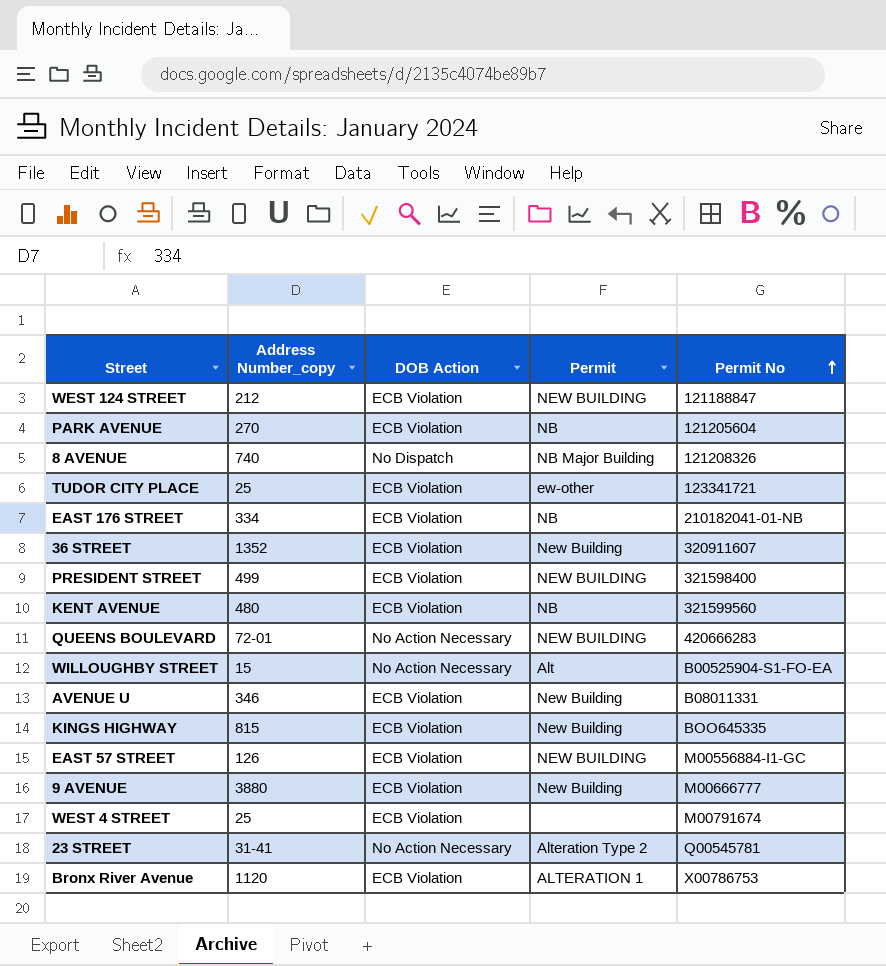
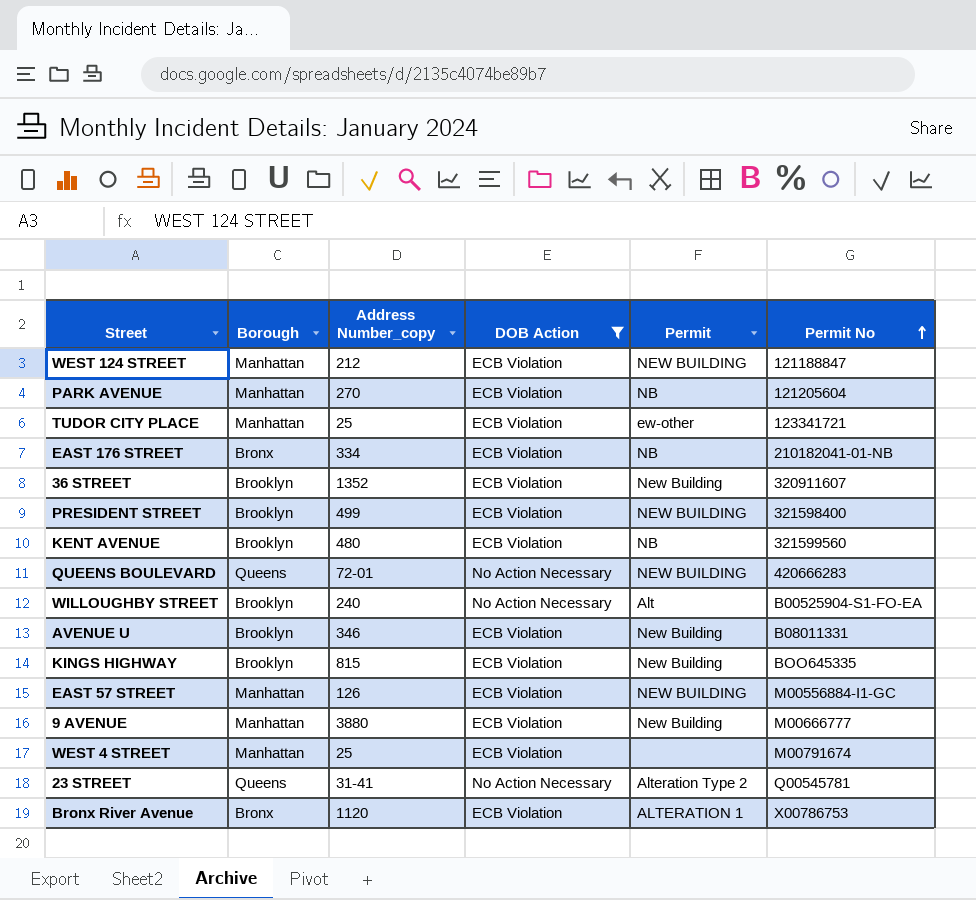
filter: none -> DOB Action != No Dispatch
column Borough | position: none -> 2
WILLOUGHBY STREET | Address Number_copy: 15 -> 240

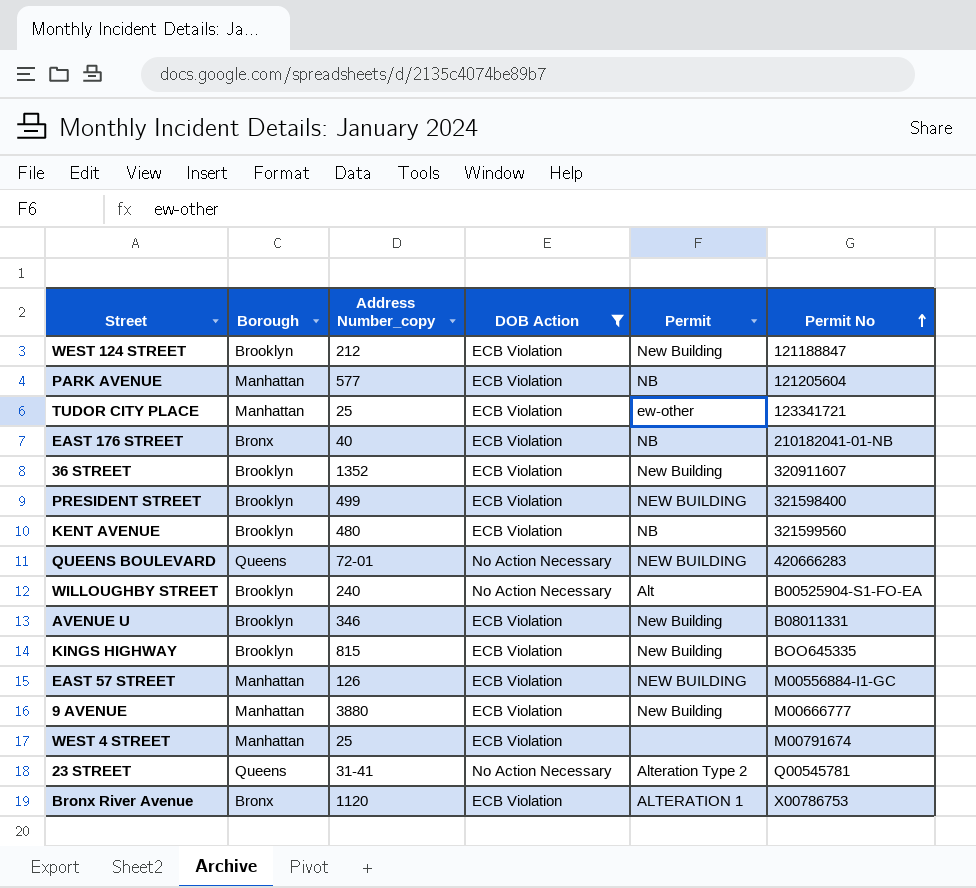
WEST 124 STREET | Borough: Manhattan -> Brooklyn
WEST 124 STREET | Permit: NEW BUILDING -> New Building
PARK AVENUE | Address Number_copy: 270 -> 577
EAST 176 STREET | Address Number_copy: 334 -> 40

